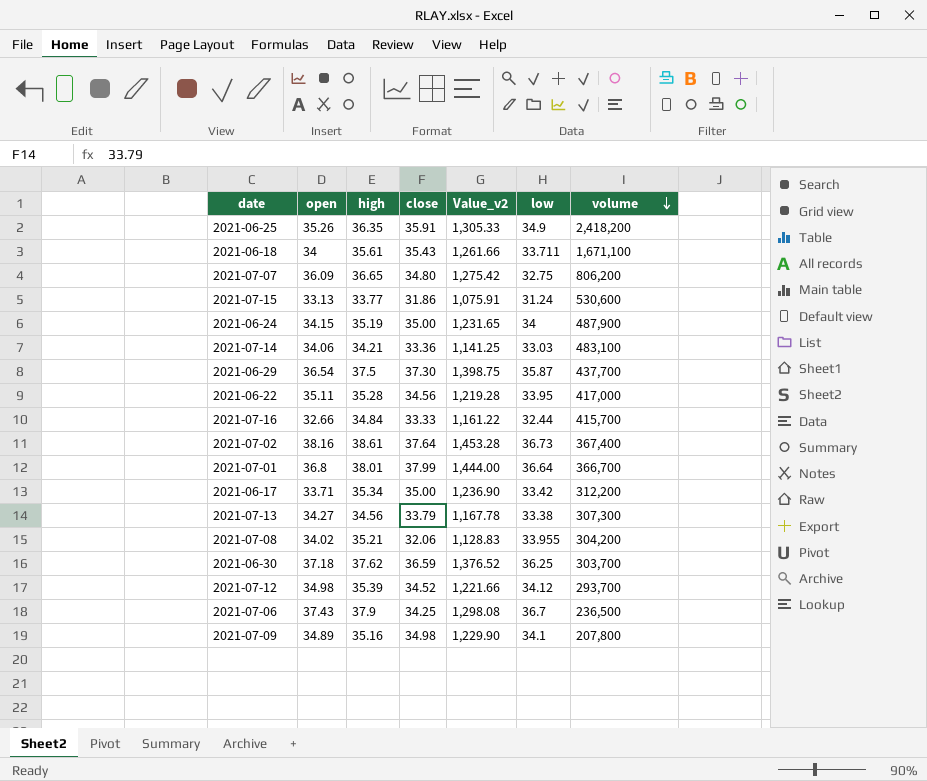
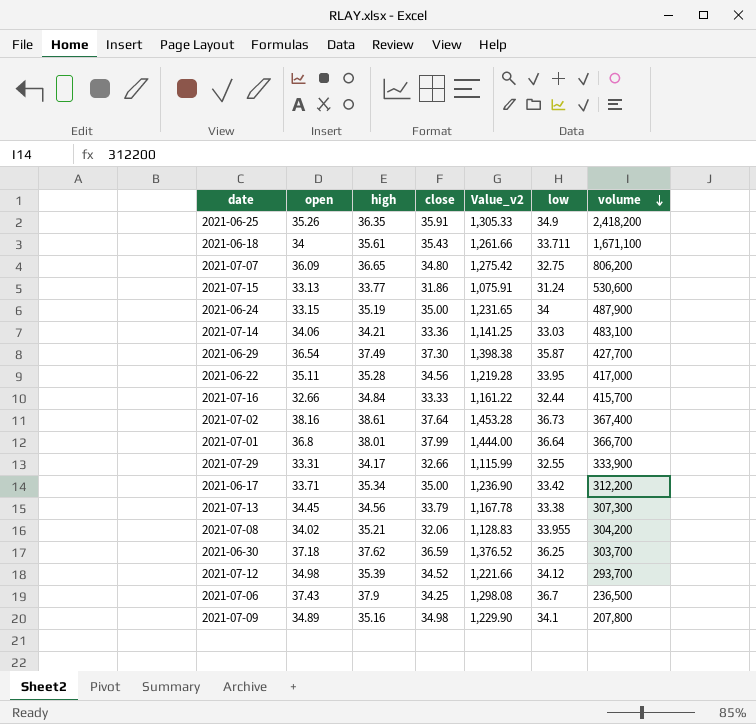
2021-06-24 | open: 34.15 -> 33.15
2021-06-29 | high: 37.5 -> 37.49
2021-06-29 | Value_v2: 1,398.75 -> 1,398.38
2021-06-29 | volume: 437,700 -> 427,700
row 2021-07-29: none -> 33.31 | 34.17 | 32.66 | 1,115.99 | 32.55 | 333,900
2021-07-13 | open: 34.27 -> 34.45

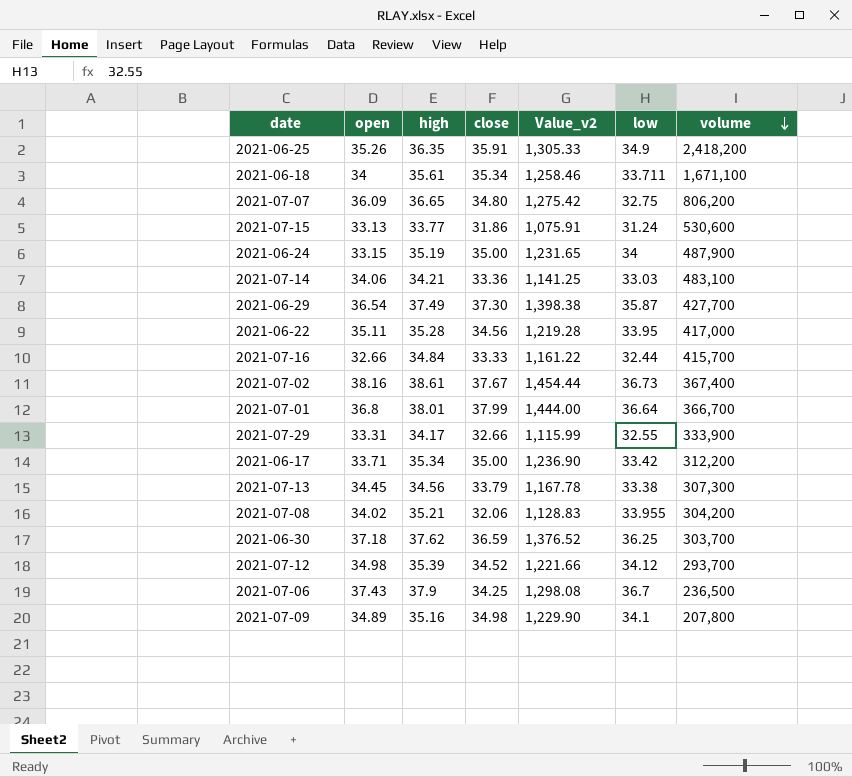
2021-06-18 | close: 35.43 -> 35.34
2021-06-18 | Value_v2: 1,261.66 -> 1,258.46
2021-07-02 | close: 37.64 -> 37.67
2021-07-02 | Value_v2: 1,453.28 -> 1,454.44

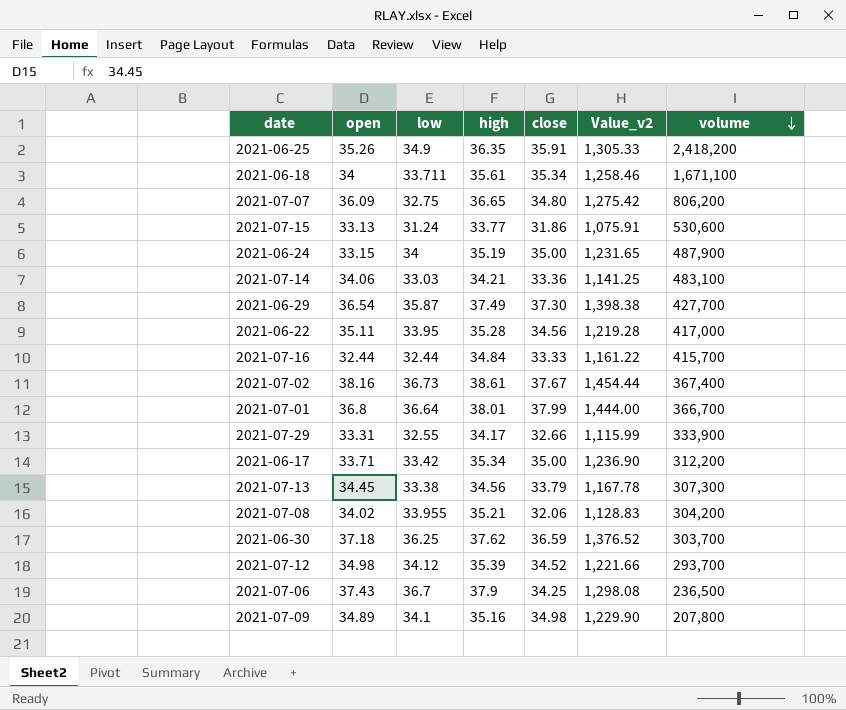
column low | position: 6 -> 3
2021-07-16 | open: 32.66 -> 32.44

